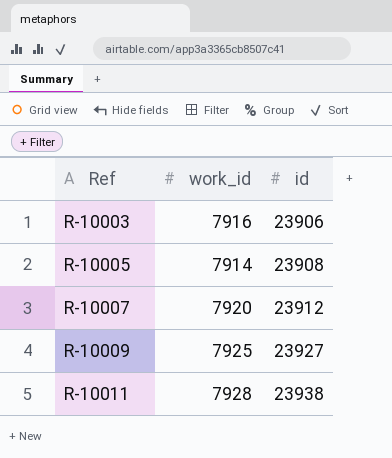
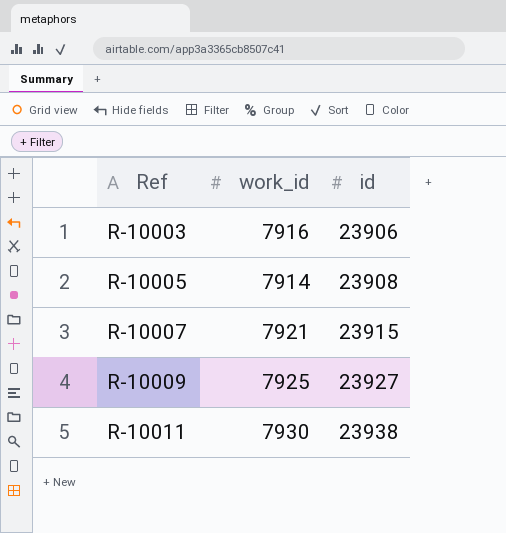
R-10007 | work_id: 7920 -> 7921
R-10007 | id: 23912 -> 23915
R-10011 | work_id: 7928 -> 7930

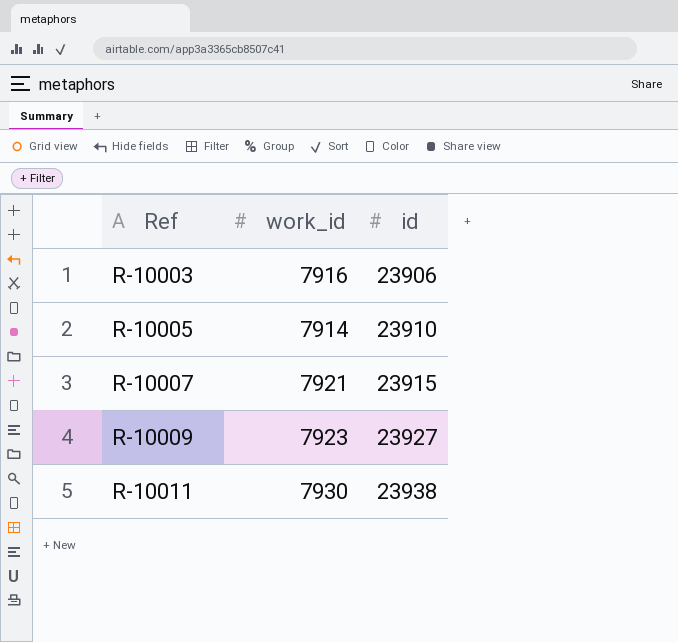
R-10005 | id: 23908 -> 23910
R-10009 | work_id: 7925 -> 7923

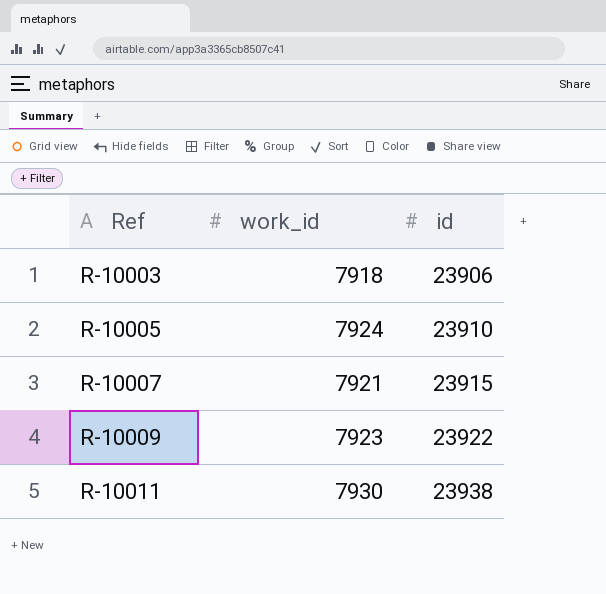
R-10003 | work_id: 7916 -> 7918
R-10005 | work_id: 7914 -> 7924
R-10009 | id: 23927 -> 23922

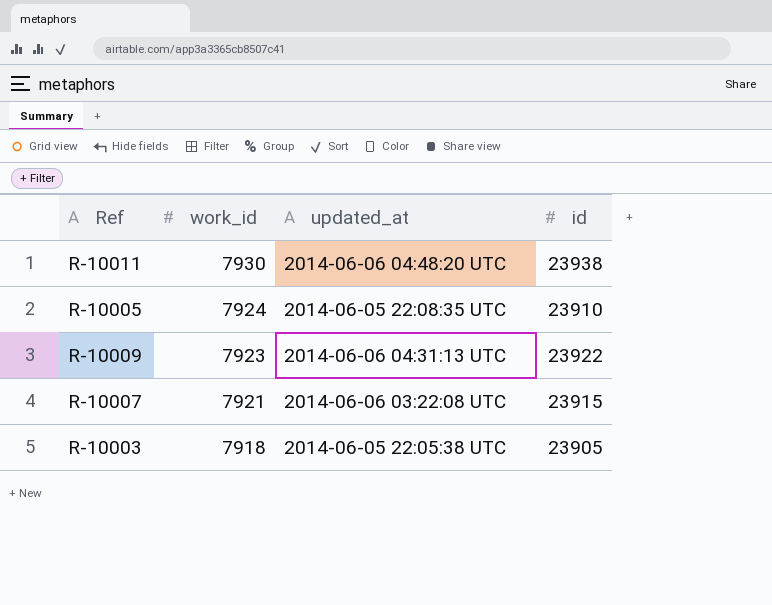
row order: Ref ascending -> work_id descending
column updated_at | position: none -> 3
R-10003 | id: 23906 -> 23905

